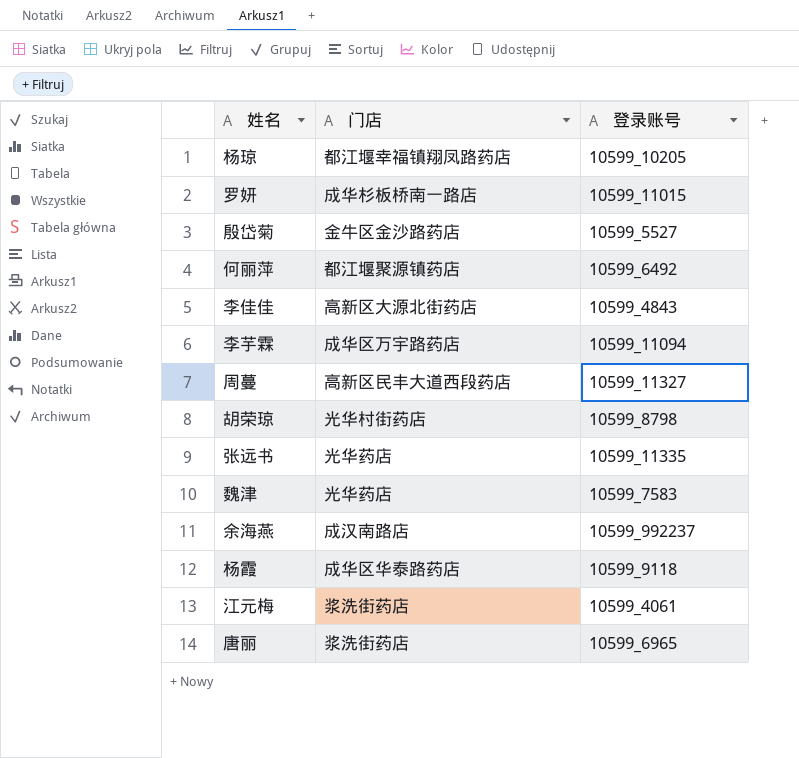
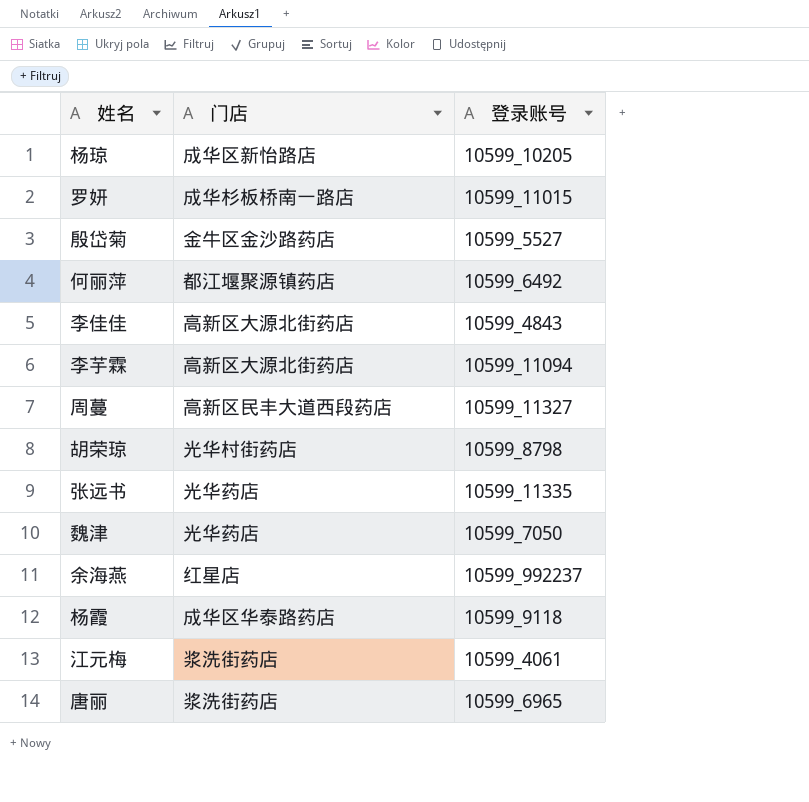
杨琼 | 门店: 都江堰幸福镇翔凤路药店 -> 成华区新怡路店
李芋霖 | 门店: 成华区万宇路药店 -> 高新区大源北街药店
魏津 | 登录账号: 10599_7583 -> 10599_7050
余海燕 | 门店: 成汉南路店 -> 红星店

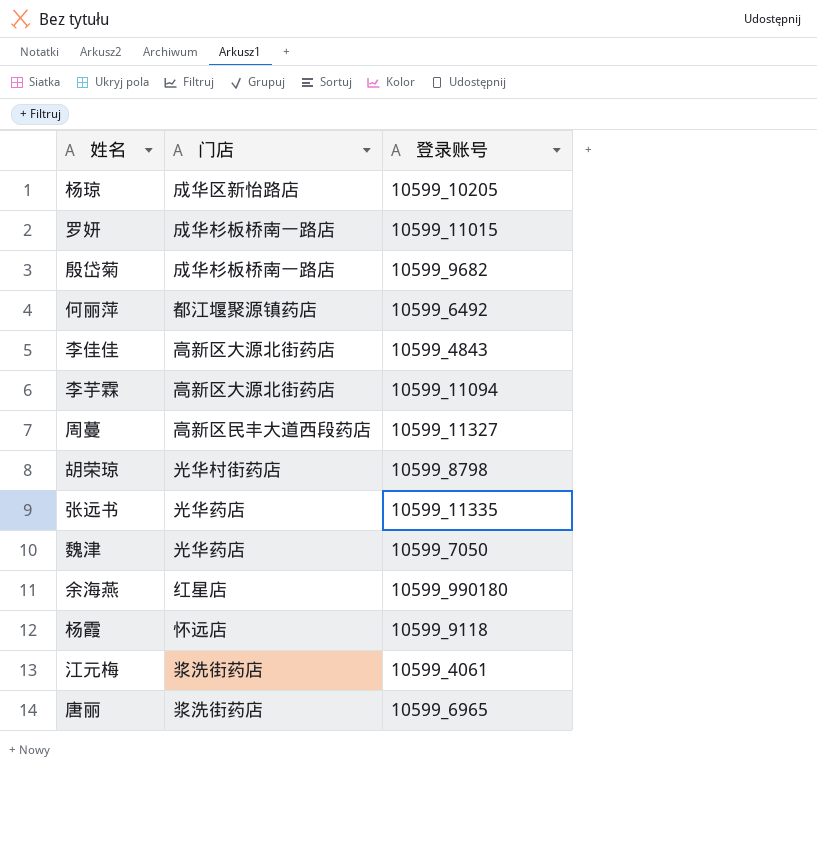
殷岱菊 | 门店: 金牛区金沙路药店 -> 成华杉板桥南一路店
殷岱菊 | 登录账号: 10599_5527 -> 10599_9682
余海燕 | 登录账号: 10599_992237 -> 10599_990180
杨霞 | 门店: 成华区华泰路药店 -> 怀远店

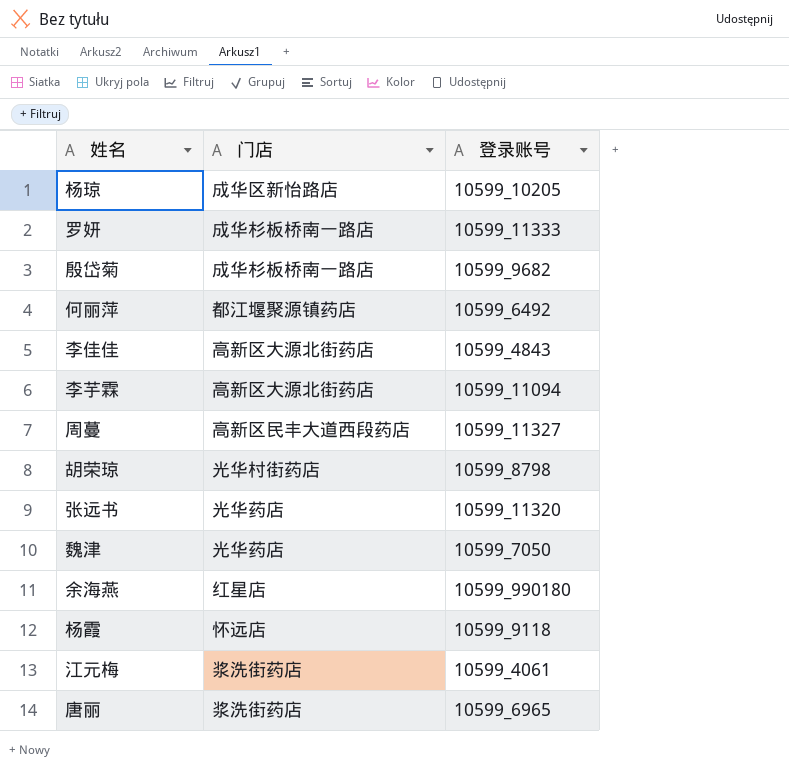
罗妍 | 登录账号: 10599_11015 -> 10599_11333
张远书 | 登录账号: 10599_11335 -> 10599_11320

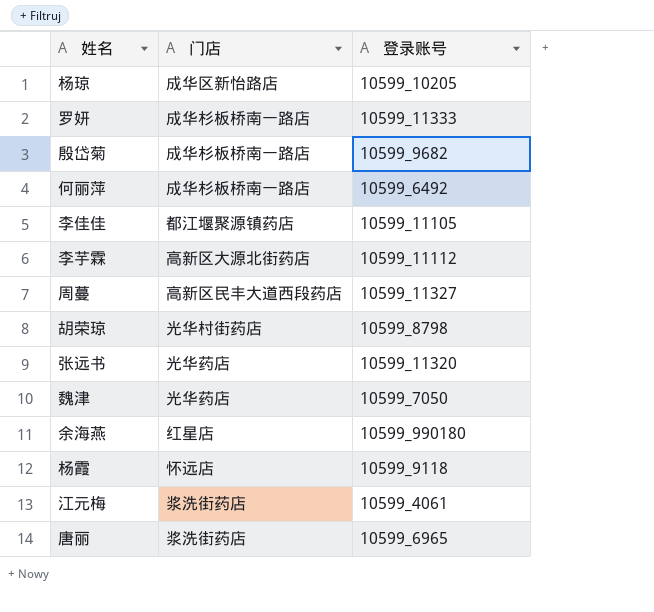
何丽萍 | 门店: 都江堰聚源镇药店 -> 成华杉板桥南一路店
李佳佳 | 门店: 高新区大源北街药店 -> 都江堰聚源镇药店
李佳佳 | 登录账号: 10599_4843 -> 10599_11105
李芋霖 | 登录账号: 10599_11094 -> 10599_11112

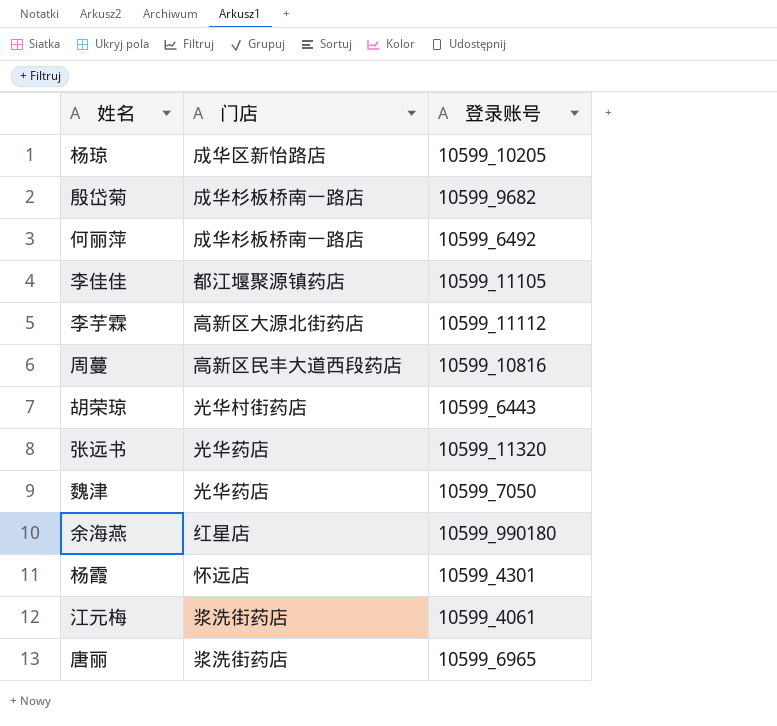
row 罗妍: 成华杉板桥南一路店 | 10599_11333 -> none
周蔓 | 登录账号: 10599_11327 -> 10599_10816
胡荣琼 | 登录账号: 10599_8798 -> 10599_6443
杨霞 | 登录账号: 10599_9118 -> 10599_4301

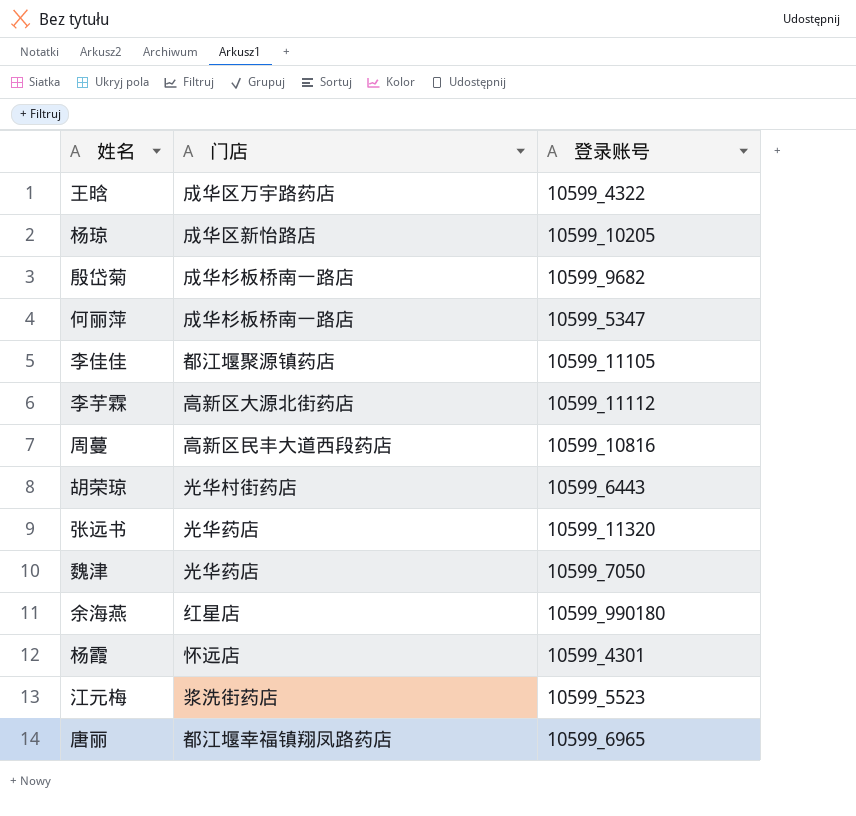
row 王晗: none -> 成华区万宇路药店 | 10599_4322
何丽萍 | 登录账号: 10599_6492 -> 10599_5347
江元梅 | 登录账号: 10599_4061 -> 10599_5523
唐丽 | 门店: 浆洗街药店 -> 都江堰幸福镇翔凤路药店

